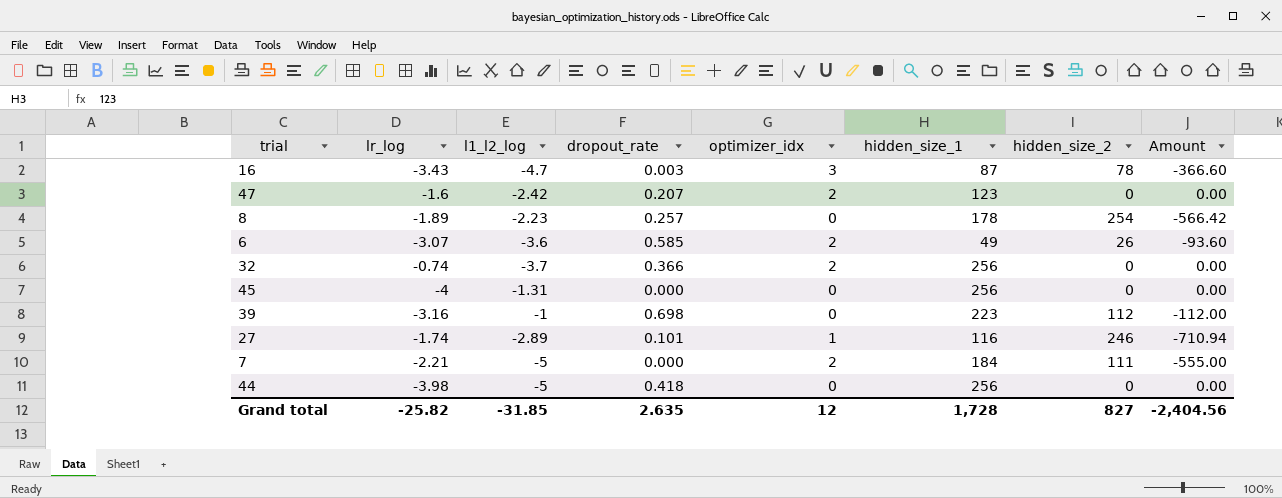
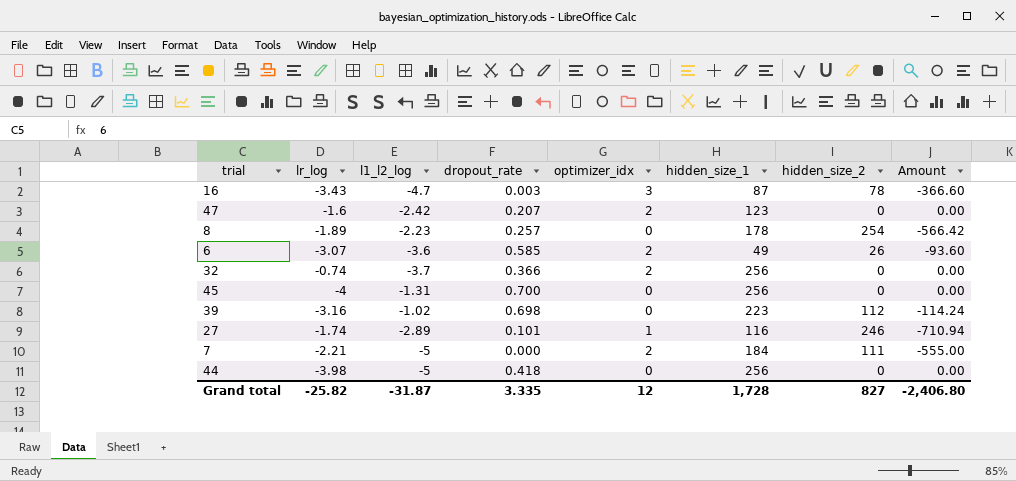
45 | dropout_rate: 0.000 -> 0.700
39 | l1_l2_log: -1 -> -1.02
39 | Amount: -112.00 -> -114.24
Grand total | l1_l2_log: -31.85 -> -31.87
Grand total | dropout_rate: 2.635 -> 3.335
Grand total | Amount: -2,404.56 -> -2,406.80

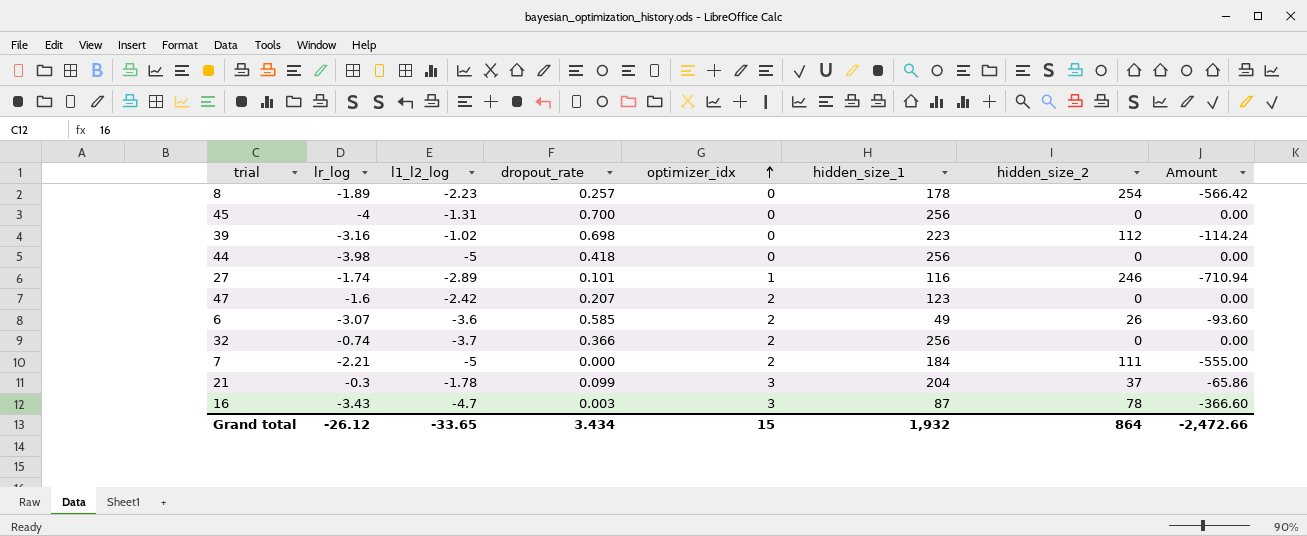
row order: none -> optimizer_idx ascending
row 21: none -> -0.3 | -1.78 | 0.099 | 3 | 204 | 37 | -65.86
Grand total | lr_log: -25.82 -> -26.12
Grand total | l1_l2_log: -31.87 -> -33.65
Grand total | dropout_rate: 3.335 -> 3.434
Grand total | optimizer_idx: 12 -> 15
Grand total | hidden_size_1: 1,728 -> 1,932
Grand total | hidden_size_2: 827 -> 864
Grand total | Amount: -2,406.80 -> -2,472.66

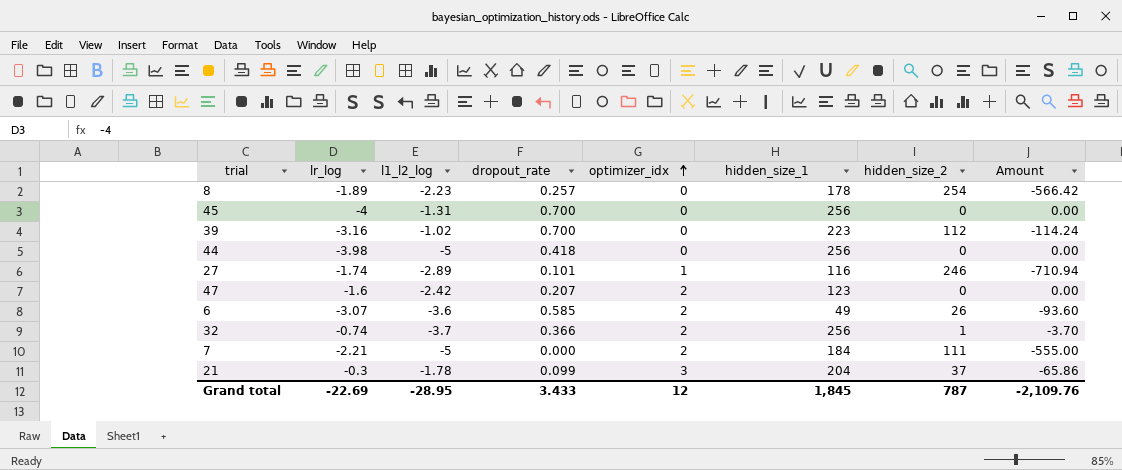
row 16: -3.43 | -4.7 | 0.003 | 3 | 87 | 78 | -366.60 -> none
39 | dropout_rate: 0.698 -> 0.700
32 | hidden_size_2: 0 -> 1
32 | Amount: 0.00 -> -3.70
Grand total | lr_log: -26.12 -> -22.69
Grand total | l1_l2_log: -33.65 -> -28.95
Grand total | dropout_rate: 3.434 -> 3.433
Grand total | optimizer_idx: 15 -> 12
Grand total | hidden_size_1: 1,932 -> 1,845
Grand total | hidden_size_2: 864 -> 787
Grand total | Amount: -2,472.66 -> -2,109.76

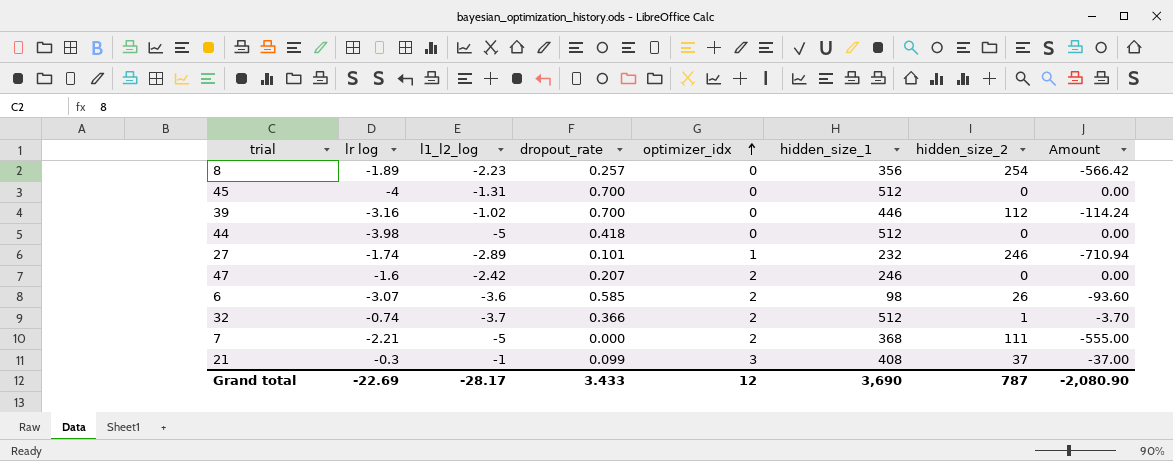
column name: lr_log -> lr log
8 | hidden_size_1: 178 -> 356
45 | hidden_size_1: 256 -> 512
39 | hidden_size_1: 223 -> 446
44 | hidden_size_1: 256 -> 512
27 | hidden_size_1: 116 -> 232
47 | hidden_size_1: 123 -> 246
6 | hidden_size_1: 49 -> 98
32 | hidden_size_1: 256 -> 512
7 | hidden_size_1: 184 -> 368
21 | l1_l2_log: -1.78 -> -1
21 | hidden_size_1: 204 -> 408
21 | Amount: -65.86 -> -37.00
Grand total | l1_l2_log: -28.95 -> -28.17
Grand total | hidden_size_1: 1,845 -> 3,690
Grand total | Amount: -2,109.76 -> -2,080.90

